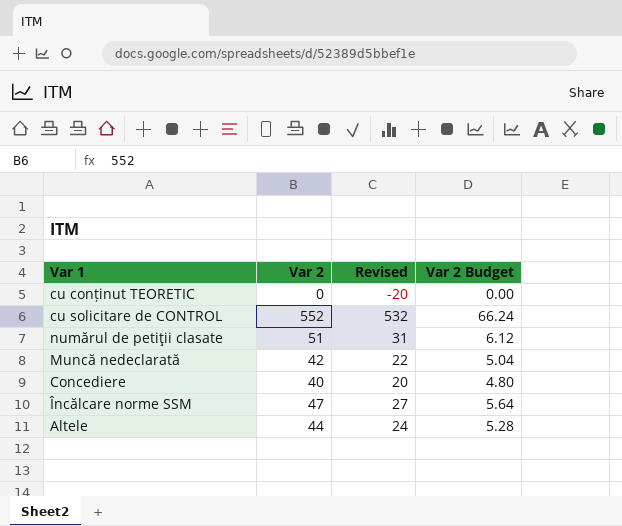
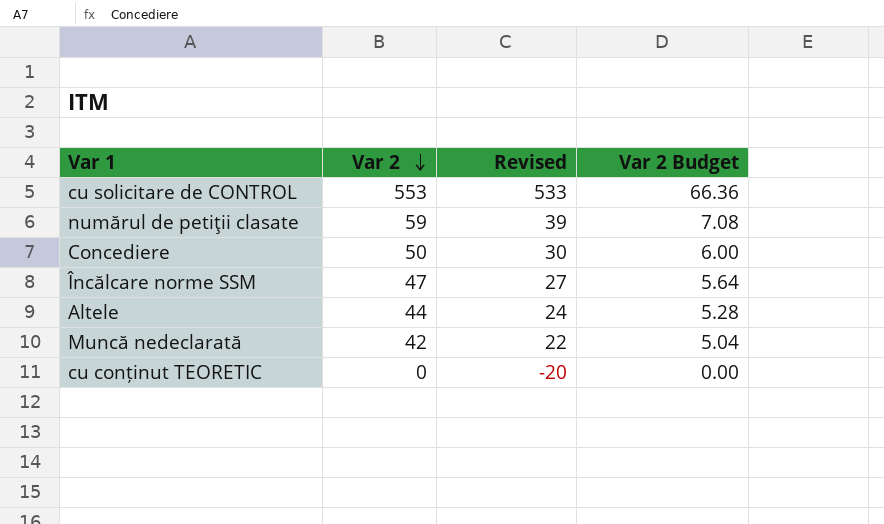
row order: none -> Var 2 descending
cu solicitare de CONTROL | Var 2: 552 -> 553
cu solicitare de CONTROL | Revised: 532 -> 533
cu solicitare de CONTROL | Var 2 Budget: 66.24 -> 66.36
numărul de petiţii clasate | Var 2: 51 -> 59
numărul de petiţii clasate | Revised: 31 -> 39
numărul de petiţii clasate | Var 2 Budget: 6.12 -> 7.08
Concediere | Var 2: 40 -> 50
Concediere | Revised: 20 -> 30
Concediere | Var 2 Budget: 4.80 -> 6.00

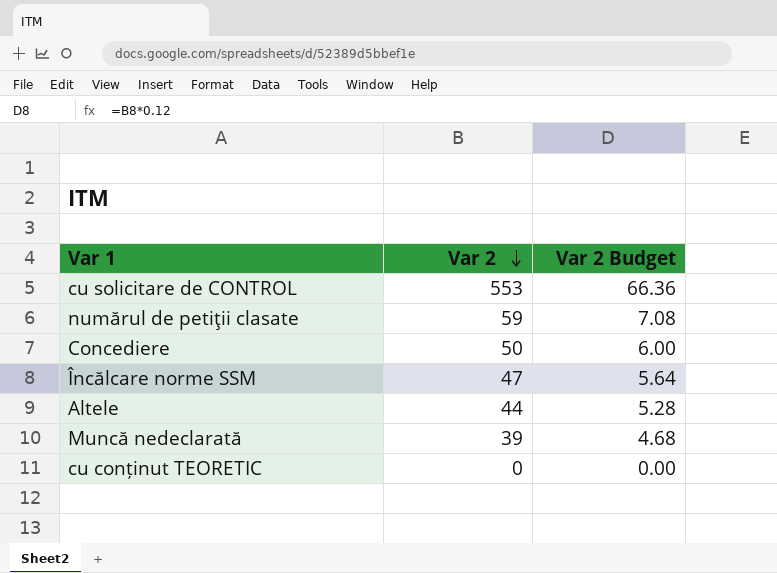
column Revised | formula: [Var 2] - 20 -> none
Muncă nedeclarată | Var 2: 42 -> 39
Muncă nedeclarată | Var 2 Budget: 5.04 -> 4.68

